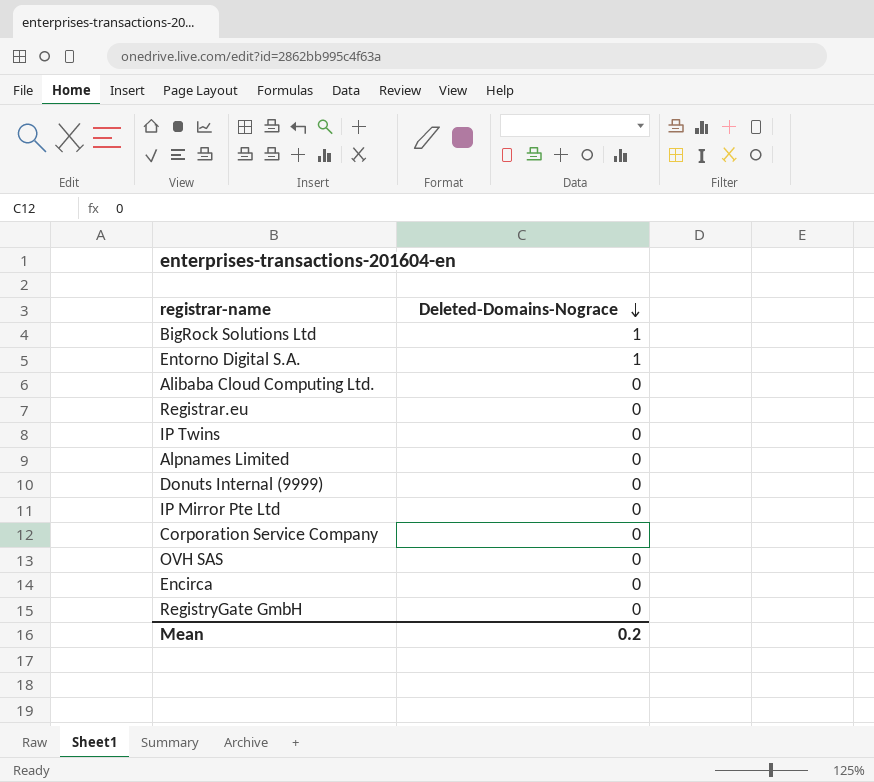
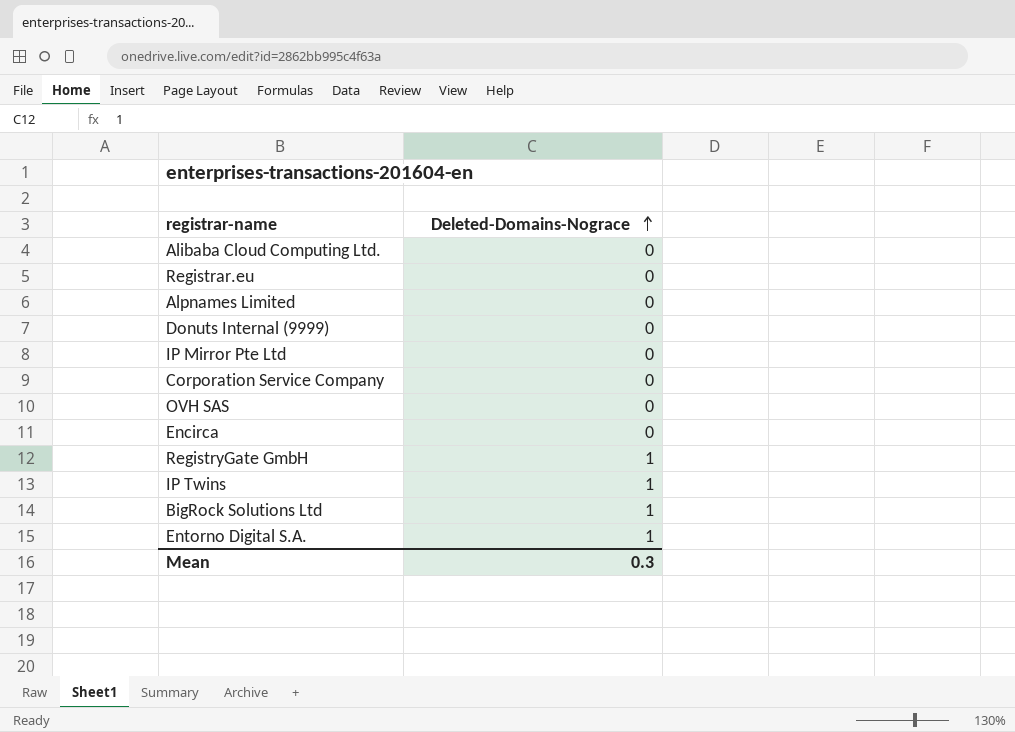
row order: Deleted-Domains-Nograce descending -> Deleted-Domains-Nograce ascending
RegistryGate GmbH | Deleted-Domains-Nograce: 0 -> 1
IP Twins | Deleted-Domains-Nograce: 0 -> 1
Mean | Deleted-Domains-Nograce: 0.2 -> 0.3

